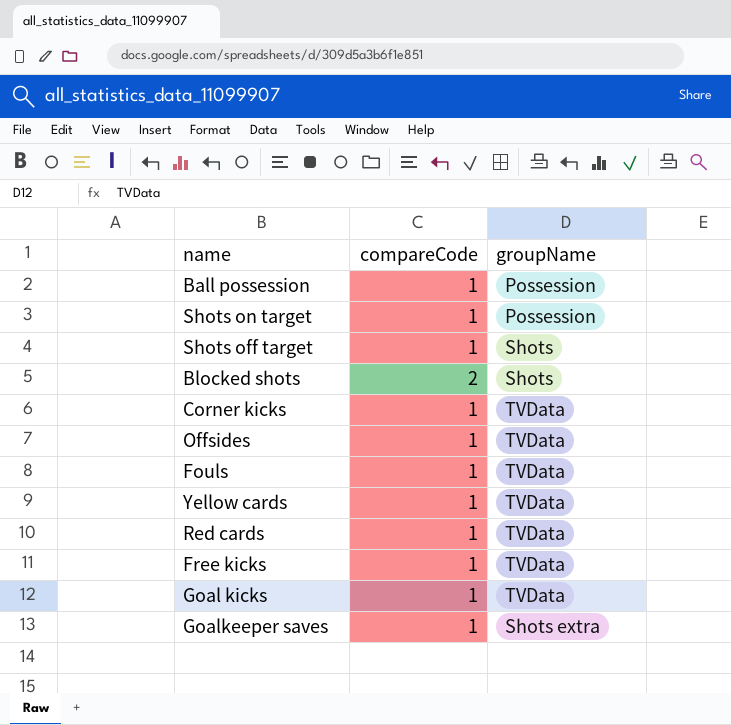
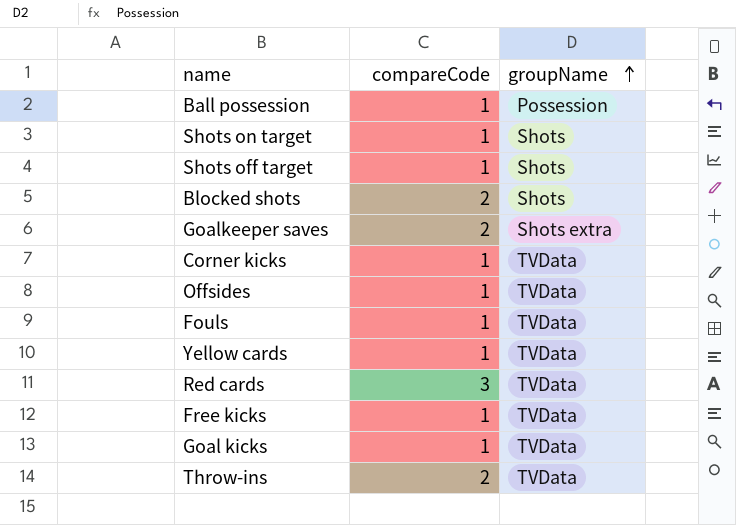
row order: none -> groupName ascending
Shots on target | groupName: Possession -> Shots
Goalkeeper saves | compareCode: 1 -> 2
Red cards | compareCode: 1 -> 3
row Throw-ins: none -> 2 | TVData

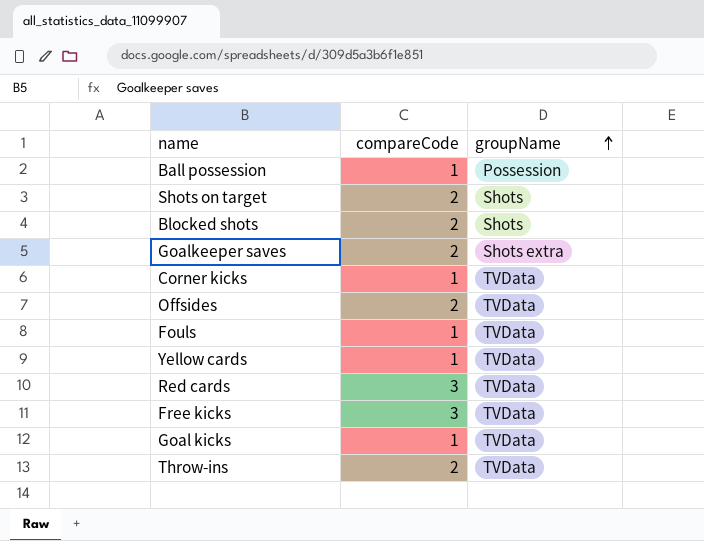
row Shots off target: 1 | Shots -> none
Shots on target | compareCode: 1 -> 2
Offsides | compareCode: 1 -> 2
Free kicks | compareCode: 1 -> 3

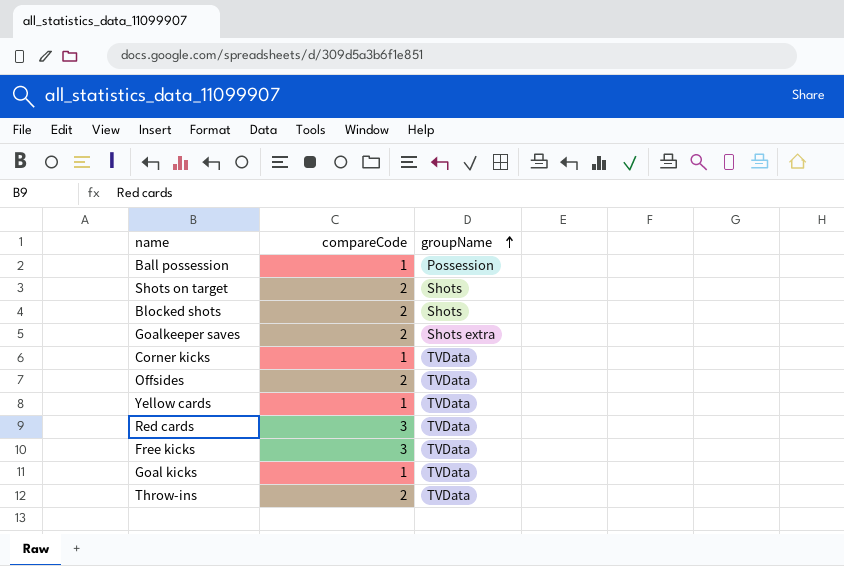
row Fouls: 1 | TVData -> none

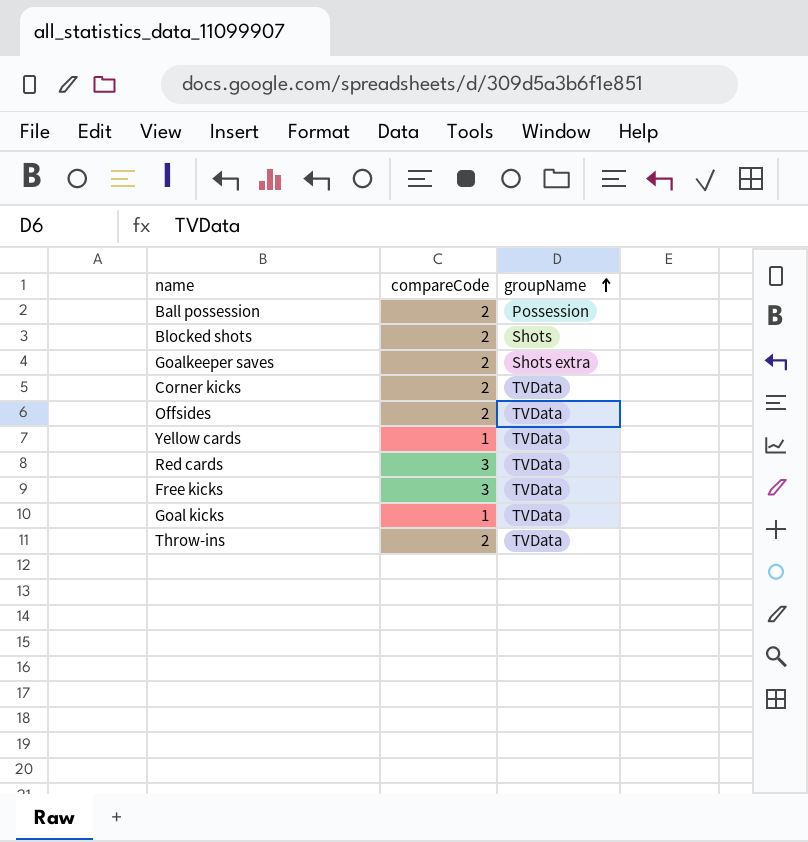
row Shots on target: 2 | Shots -> none
Ball possession | compareCode: 1 -> 2
Corner kicks | compareCode: 1 -> 2

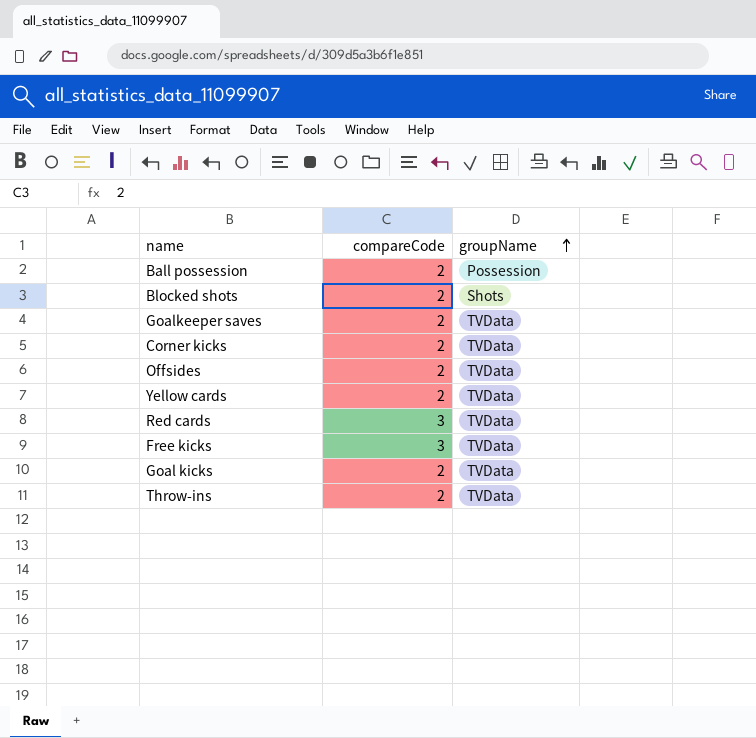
Goalkeeper saves | groupName: Shots extra -> TVData
Yellow cards | compareCode: 1 -> 2
Goal kicks | compareCode: 1 -> 2

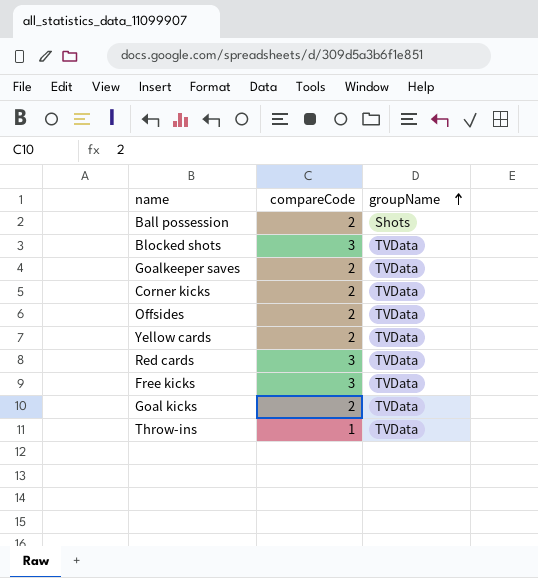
Ball possession | groupName: Possession -> Shots
Blocked shots | compareCode: 2 -> 3
Blocked shots | groupName: Shots -> TVData
Throw-ins | compareCode: 2 -> 1

